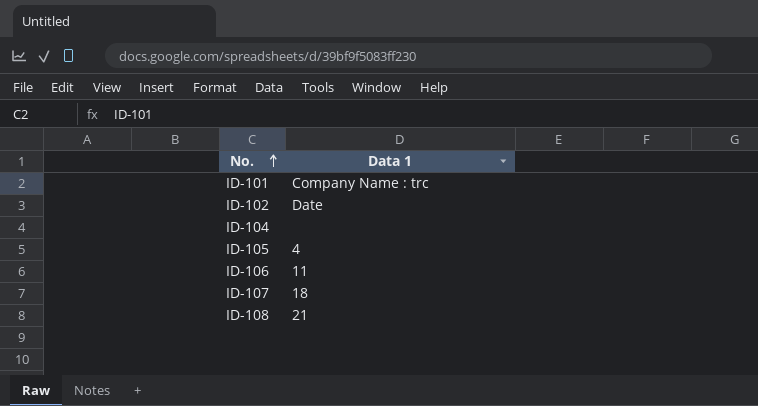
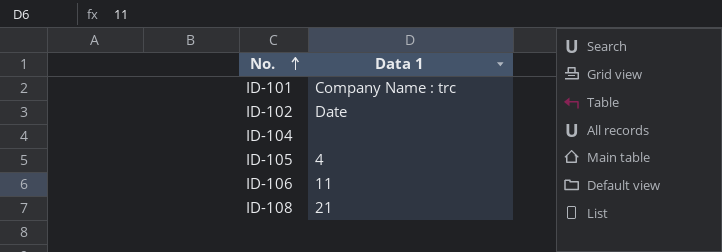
row ID-107: 18 -> none

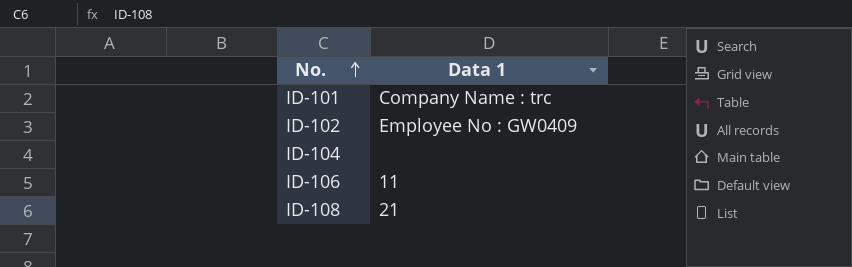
row ID-105: 4 -> none
ID-102 | Data 1: Date -> Employee No : GW0409

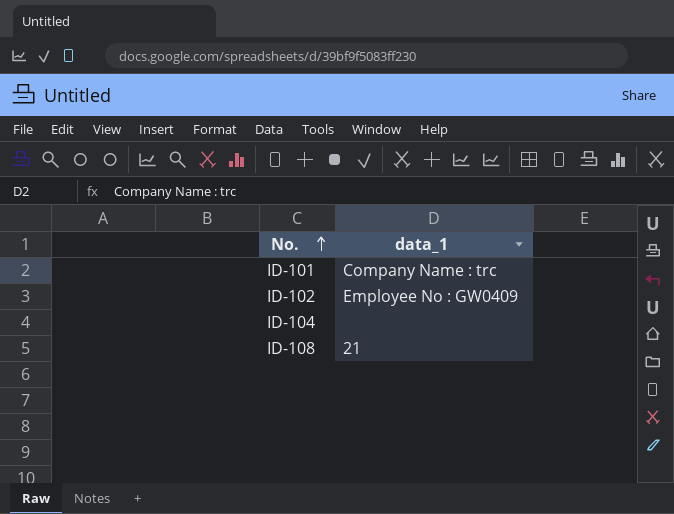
column name: Data 1 -> data_1
row ID-106: 11 -> none

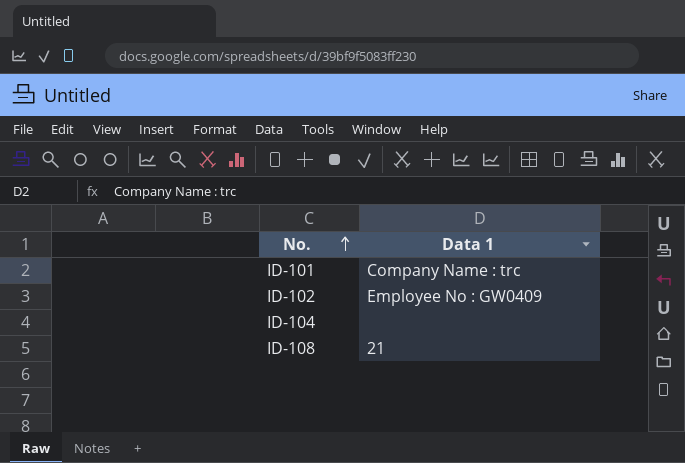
column name: data_1 -> Data 1

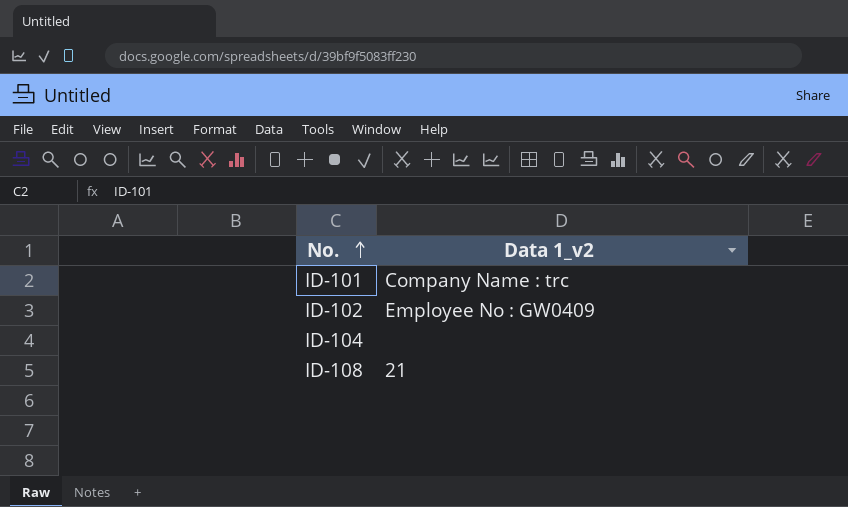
column name: Data 1 -> Data 1_v2

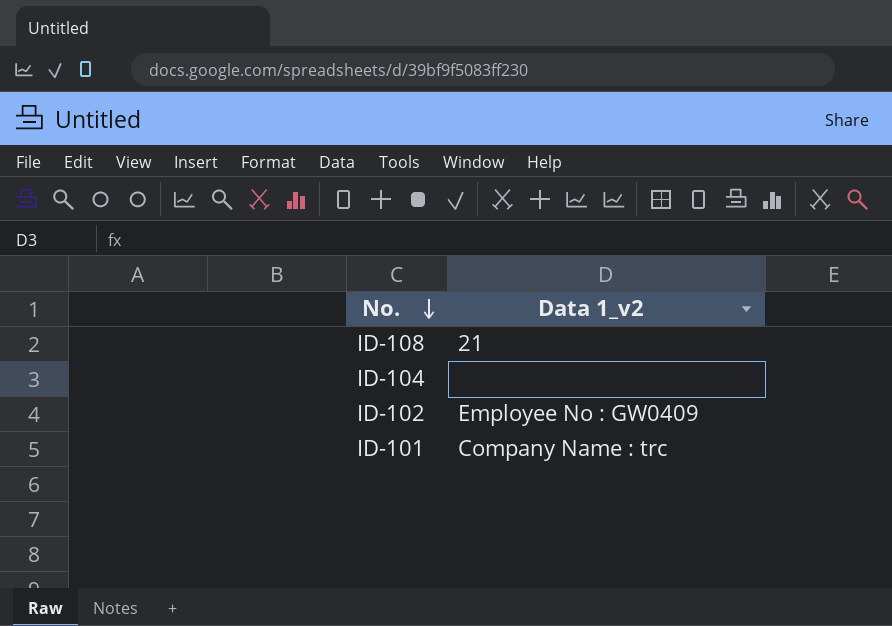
row order: No. ascending -> No. descending

